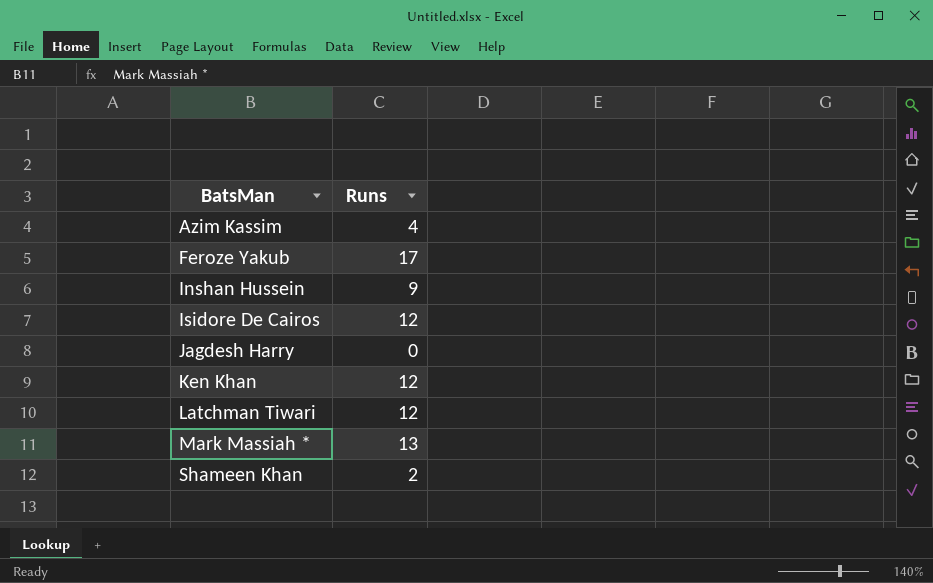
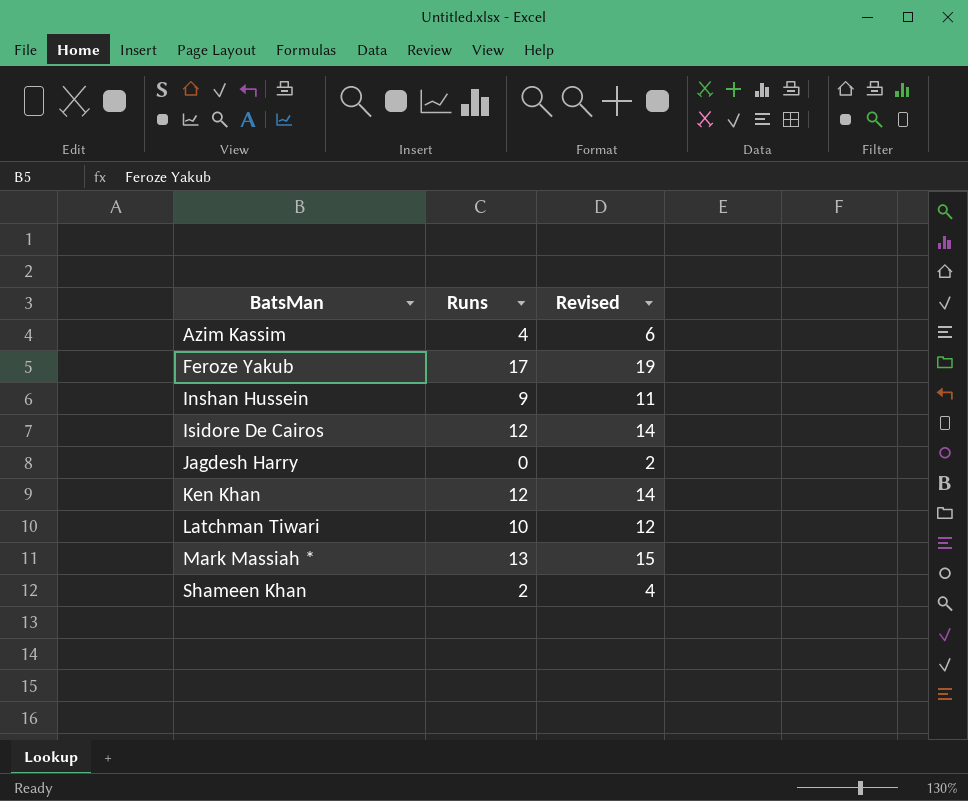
column Revised | formula: none -> [Runs] + 2
Latchman Tiwari | Runs: 12 -> 10

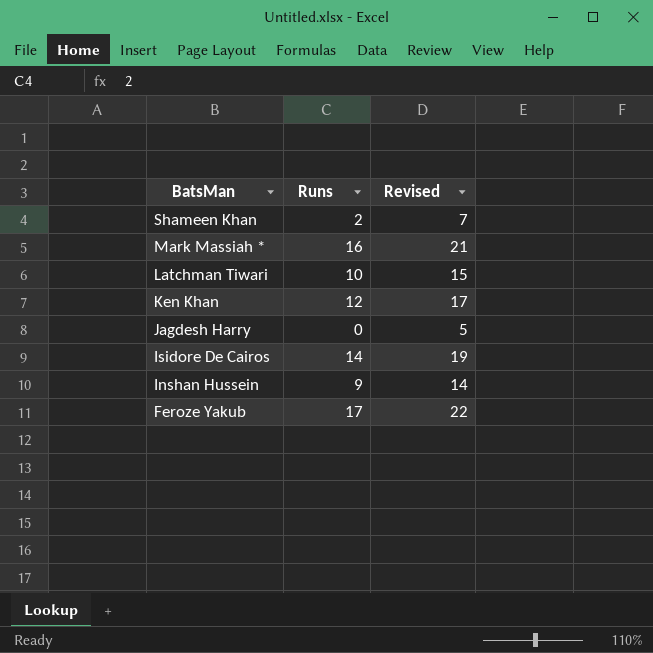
row order: BatsMan ascending -> BatsMan descending
column Revised | formula: [Runs] + 2 -> [Runs] + 5
row Azim Kassim: 4 | 6 -> none
Mark Massiah * | Runs: 13 -> 16
Isidore De Cairos | Runs: 12 -> 14

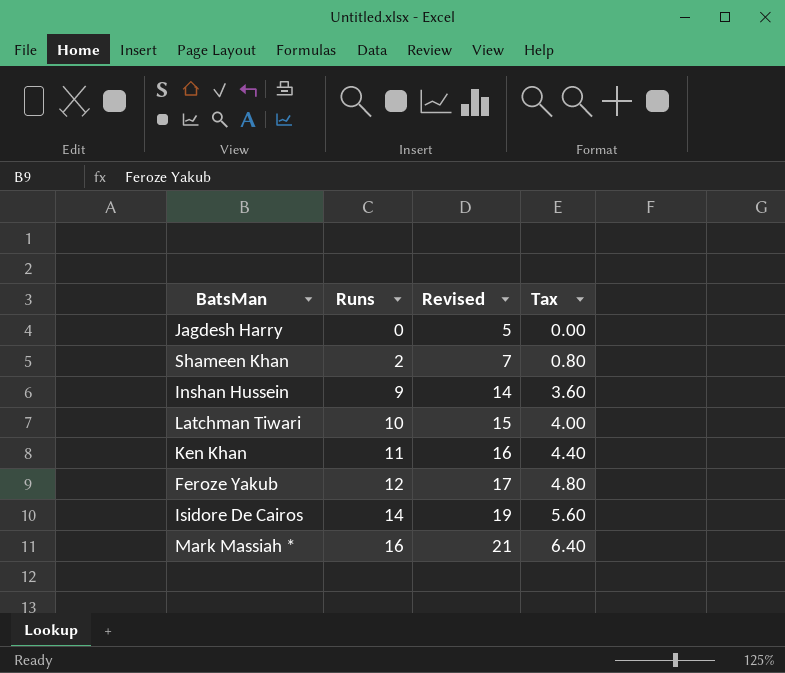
row order: BatsMan descending -> Runs ascending
column Tax | formula: none -> [Runs] * 0.4
Ken Khan | Runs: 12 -> 11
Ken Khan | Revised: 17 -> 16
Feroze Yakub | Runs: 17 -> 12
Feroze Yakub | Revised: 22 -> 17

